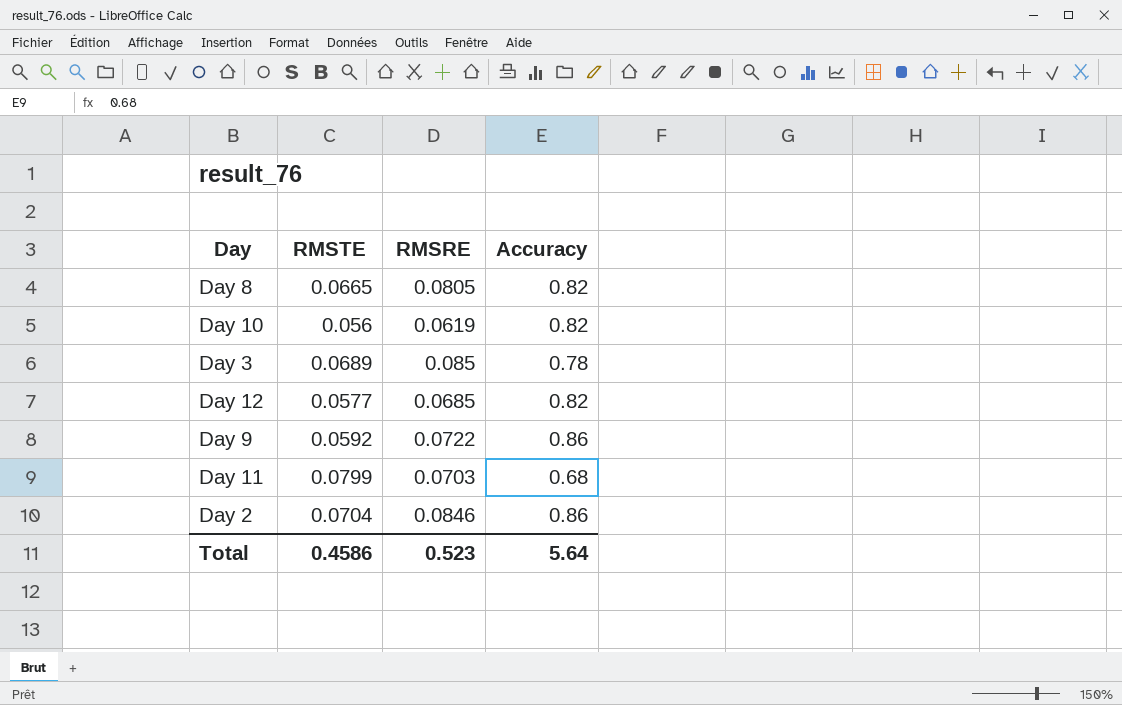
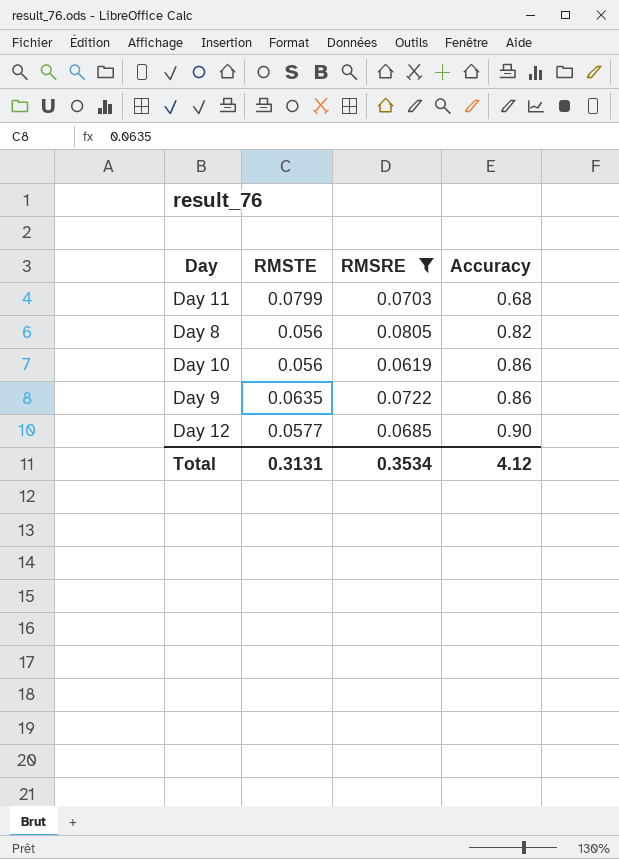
filter: none -> RMSRE <= 0.0805
row order: none -> Accuracy ascending
Day 8 | RMSTE: 0.0665 -> 0.056
Day 10 | Accuracy: 0.82 -> 0.86
Day 9 | RMSTE: 0.0592 -> 0.0635
Day 12 | Accuracy: 0.82 -> 0.90
Total | RMSTE: 0.4586 -> 0.3131
Total | RMSRE: 0.523 -> 0.3534
Total | Accuracy: 5.64 -> 4.12

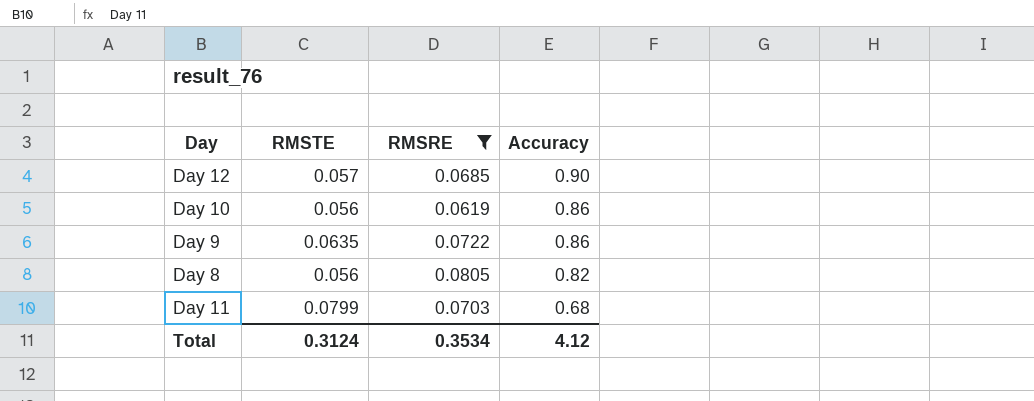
row order: Accuracy ascending -> Accuracy descending
Day 12 | RMSTE: 0.0577 -> 0.057
Total | RMSTE: 0.3131 -> 0.3124

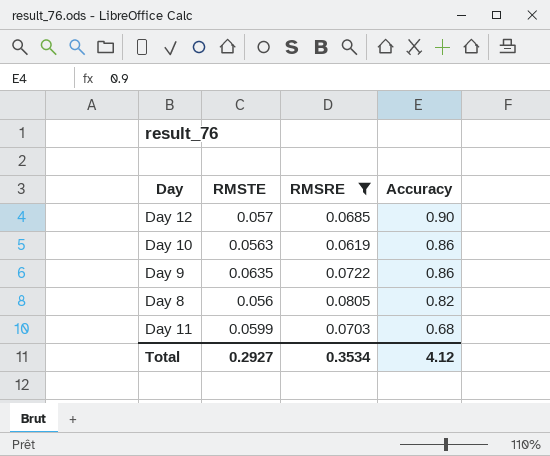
Day 10 | RMSTE: 0.056 -> 0.0563
Day 11 | RMSTE: 0.0799 -> 0.0599
Total | RMSTE: 0.3124 -> 0.2927

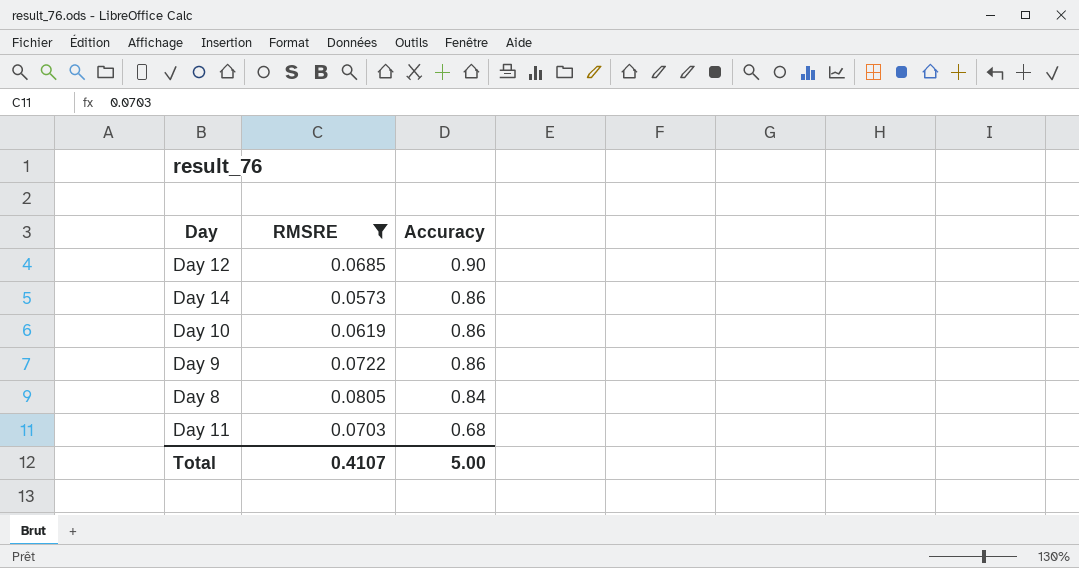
column RMSTE | position: 2 -> none
row Day 14: none -> 0.0573 | 0.86
Day 8 | Accuracy: 0.82 -> 0.84
Total | RMSRE: 0.3534 -> 0.4107
Total | Accuracy: 4.12 -> 5.00

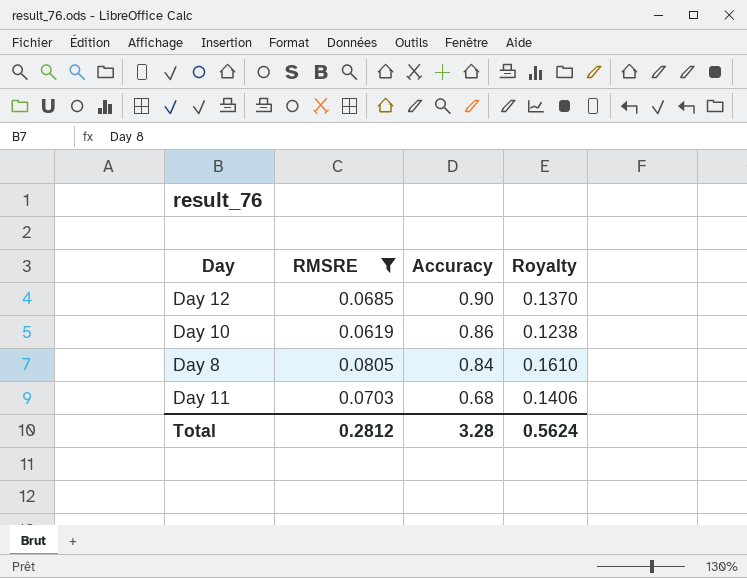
column Royalty | formula: none -> [RMSRE] * 2
row Day 14: 0.0573 | 0.86 -> none
row Day 9: 0.0722 | 0.86 -> none
Total | RMSRE: 0.4107 -> 0.2812
Total | Accuracy: 5.00 -> 3.28

